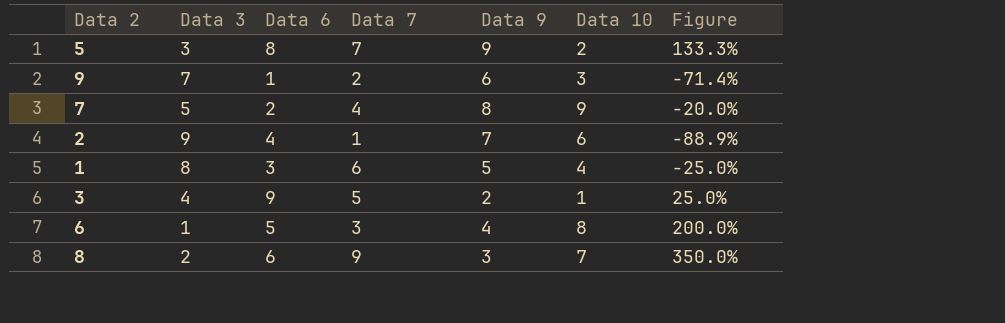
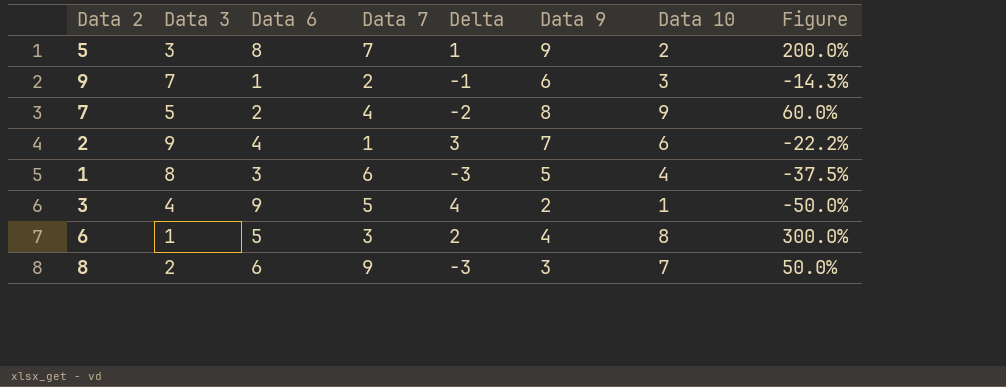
column Delta | formula: none -> [Data 6] - [Data 7]
column Figure | formula: ([Data 7] - [Data 3]) / [Data 3] -> ([Data 9] - [Data 3]) / [Data 3]

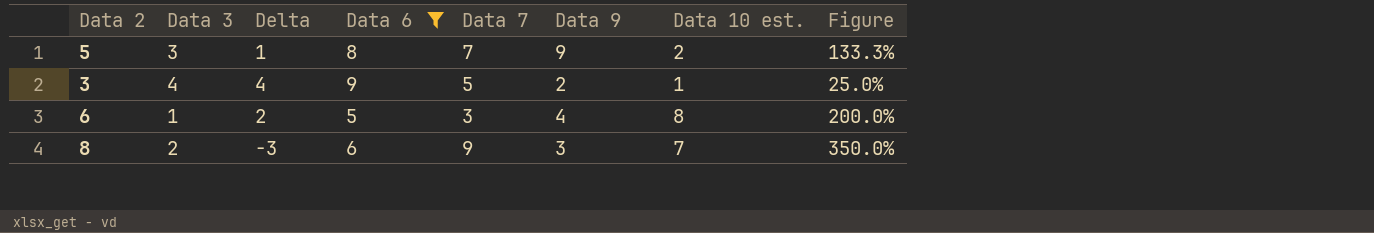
filter: none -> Data 6 >= 5
column Delta | position: 5 -> 3
column name: Data 10 -> Data 10 est.
column Figure | formula: ([Data 9] - [Data 3]) / [Data 3] -> ([Data 7] - [Data 3]) / [Data 3]

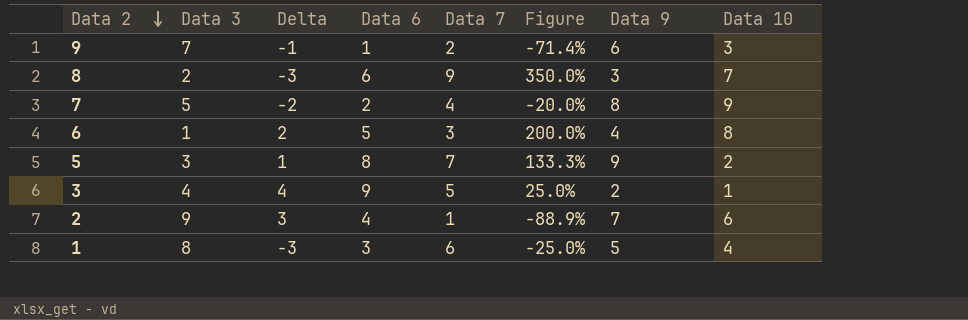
filter: Data 6 >= 5 -> none
row order: none -> Data 2 descending
column Figure | position: 8 -> 6
column name: Data 10 est. -> Data 10

